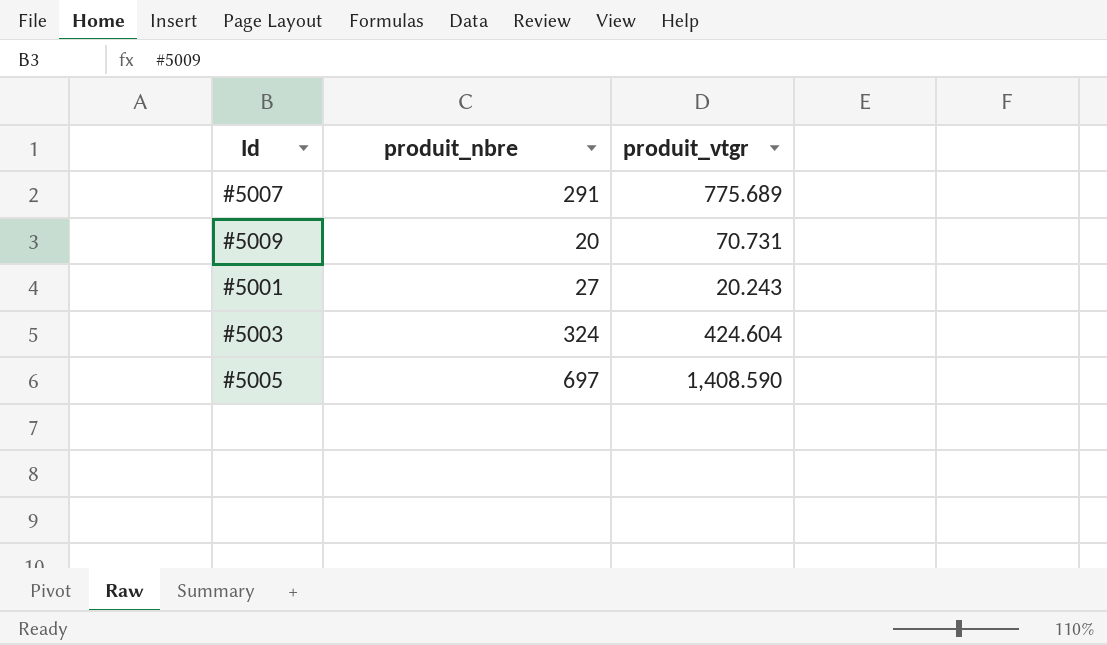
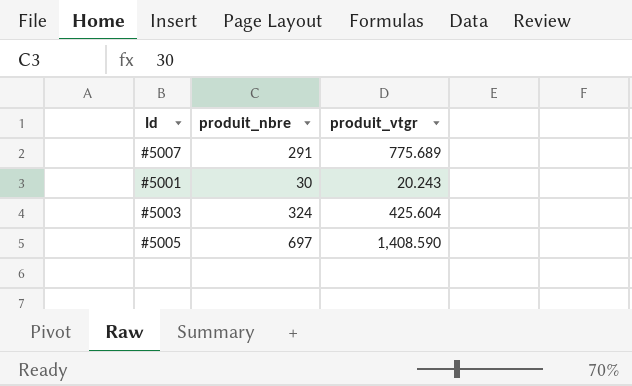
row #5009: 20 | 70.731 -> none
#5001 | produit_nbre: 27 -> 30
#5003 | produit_vtgr: 424.604 -> 425.604

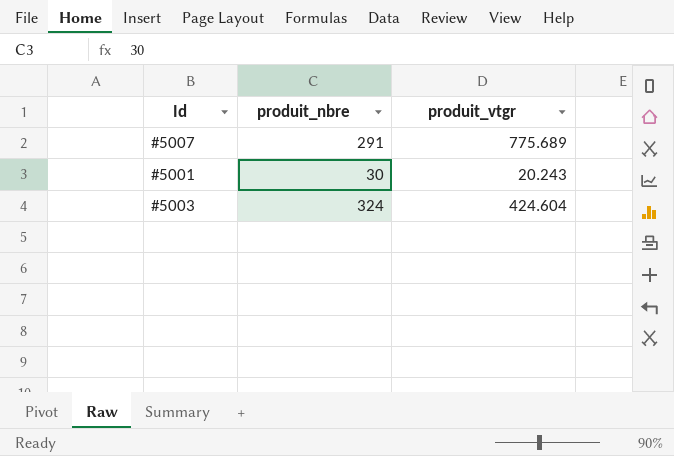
row #5005: 697 | 1,408.590 -> none
#5003 | produit_vtgr: 425.604 -> 424.604

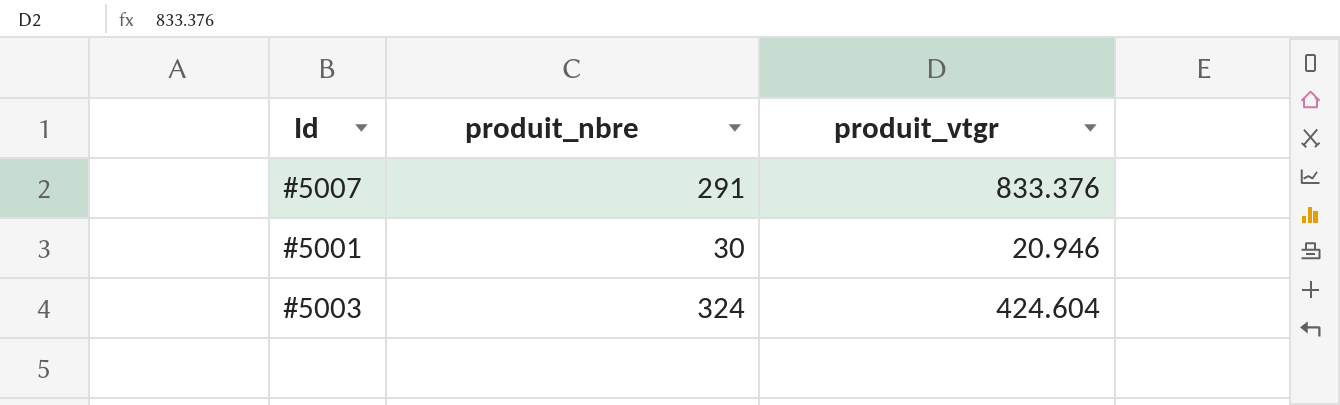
#5007 | produit_vtgr: 775.689 -> 833.376
#5001 | produit_vtgr: 20.243 -> 20.946

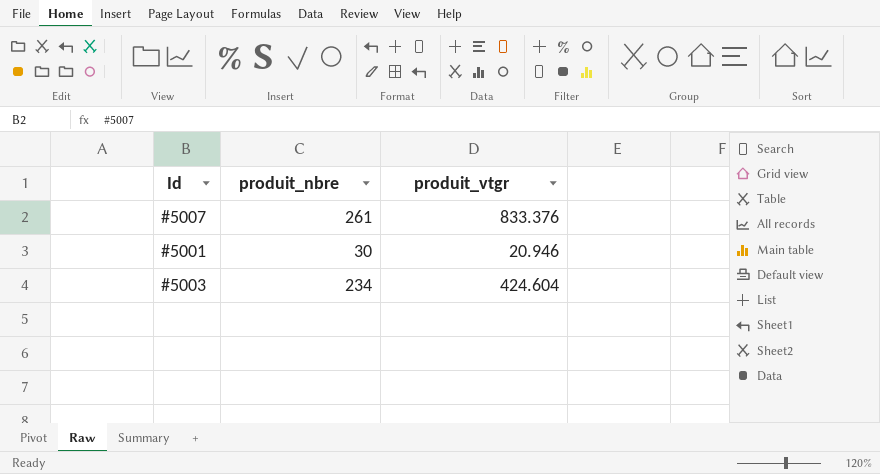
#5007 | produit_nbre: 291 -> 261
#5003 | produit_nbre: 324 -> 234

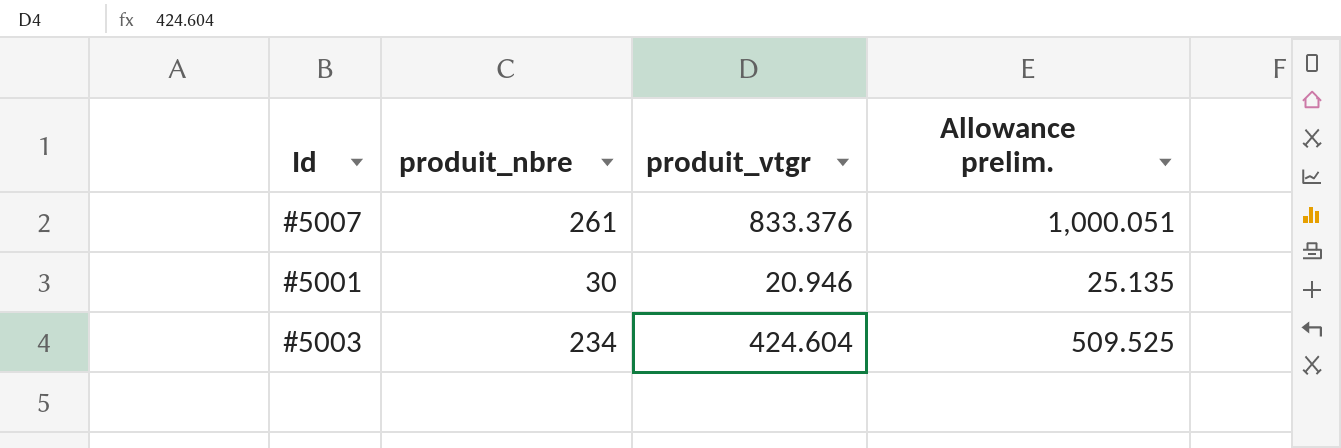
column Allowance prelim. | formula: none -> [produit_vtgr] * 1.2

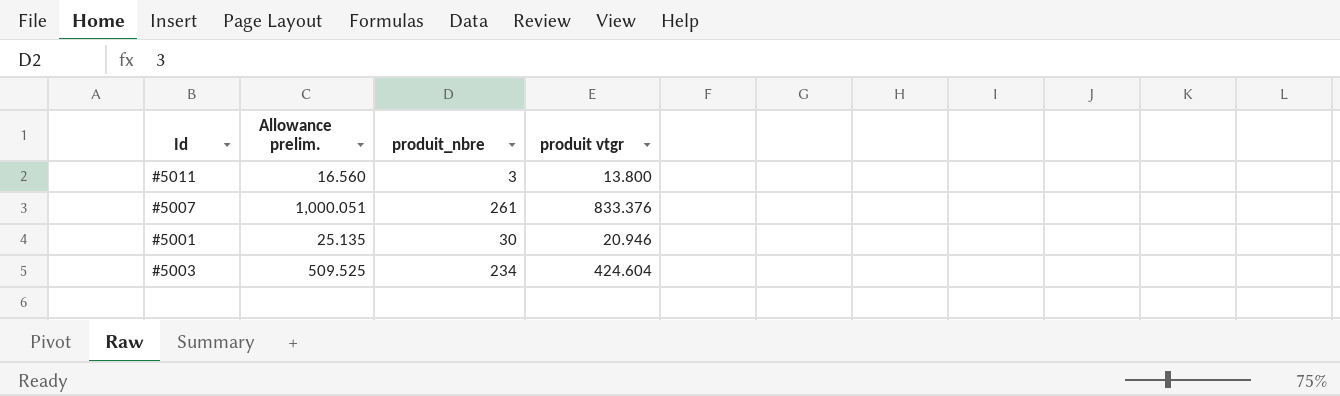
column Allowance prelim. | position: 4 -> 2
column name: produit_vtgr -> produit vtgr
row #5011: none -> 16.560 | 3 | 13.800

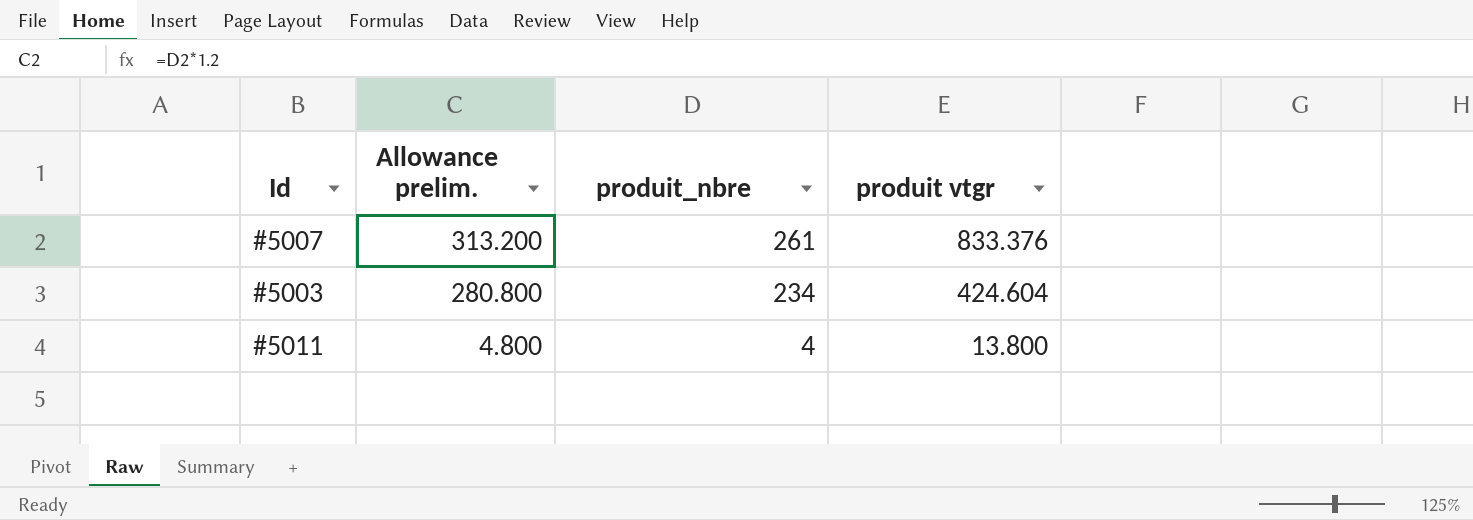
row order: none -> Allowance prelim. descending
column Allowance prelim. | formula: [produit vtgr] * 1.2 -> [produit_nbre] * 1.2
row #5001: 25.135 | 30 | 20.946 -> none
#5011 | produit_nbre: 3 -> 4

